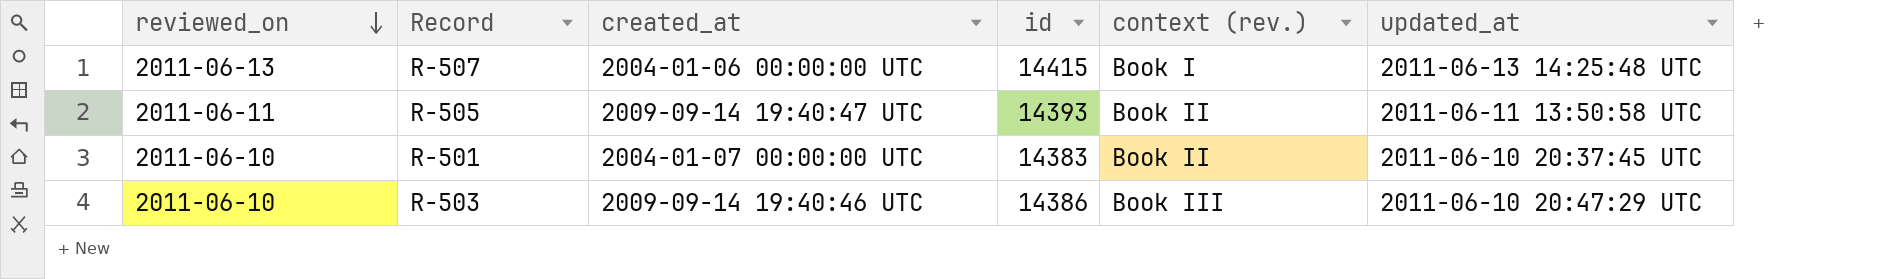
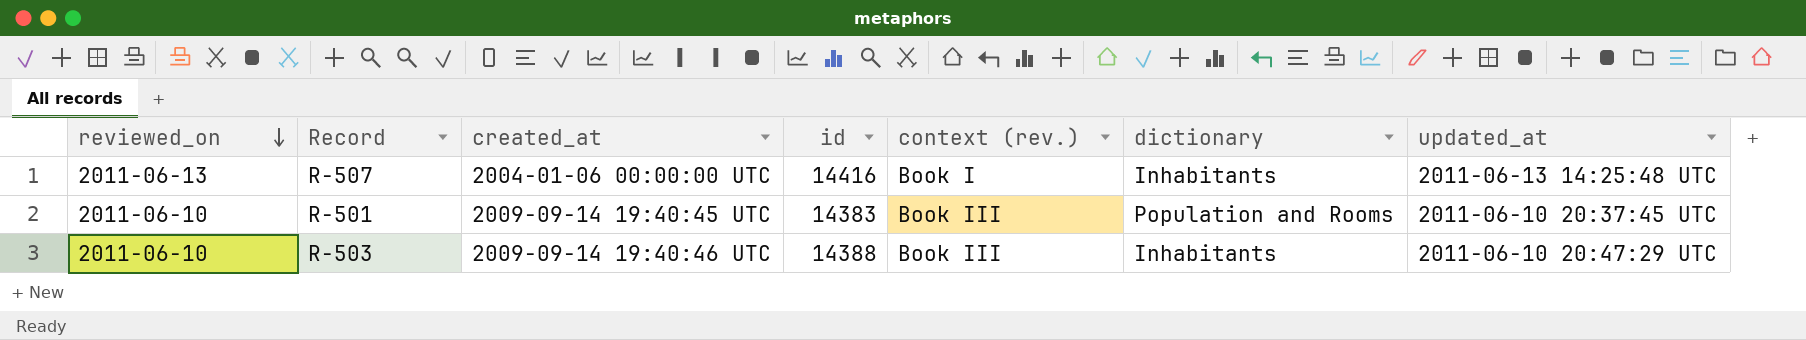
column dictionary | position: none -> 6
row R-505: 2011-06-11 | 2009-09-14 19:40:47 UTC | 14393 | Book II | 2011-06-11 13:50:58 UTC -> none
R-507 | id: 14415 -> 14416
R-501 | created_at: 2004-01-07 00:00:00 UTC -> 2009-09-14 19:40:45 UTC
R-501 | context (rev.): Book II -> Book III
R-503 | id: 14386 -> 14388

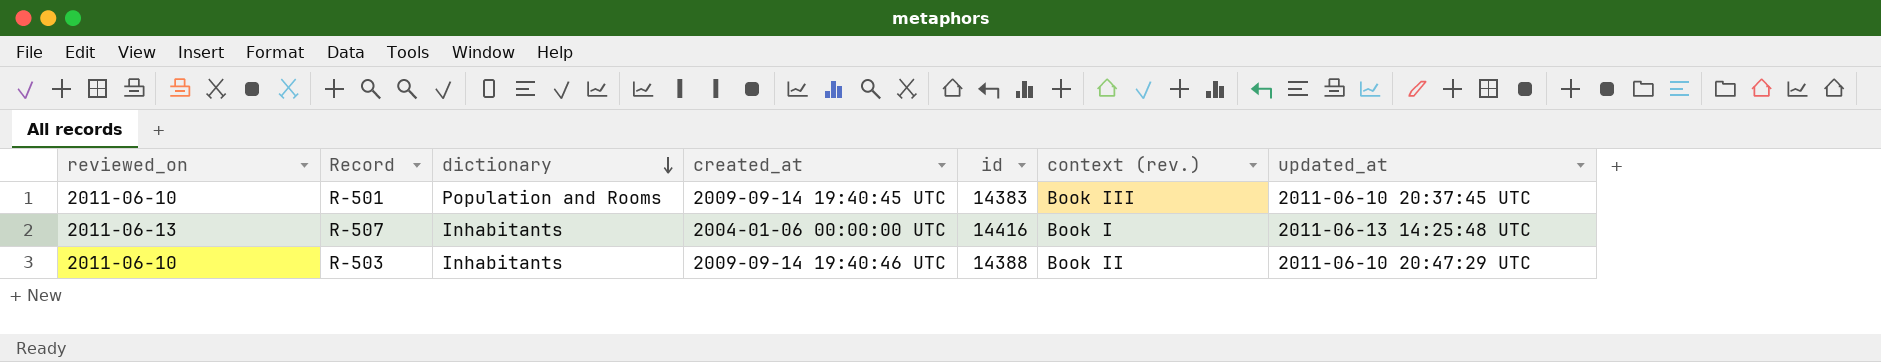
row order: reviewed_on descending -> dictionary descending
column dictionary | position: 6 -> 3
R-503 | context (rev.): Book III -> Book II

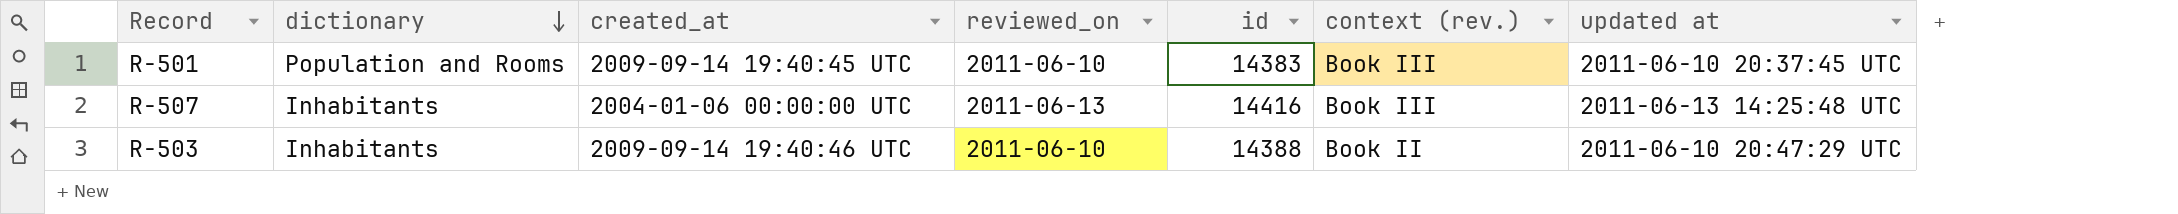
column reviewed_on | position: 1 -> 4
column name: updated_at -> updated at
R-507 | context (rev.): Book I -> Book III

